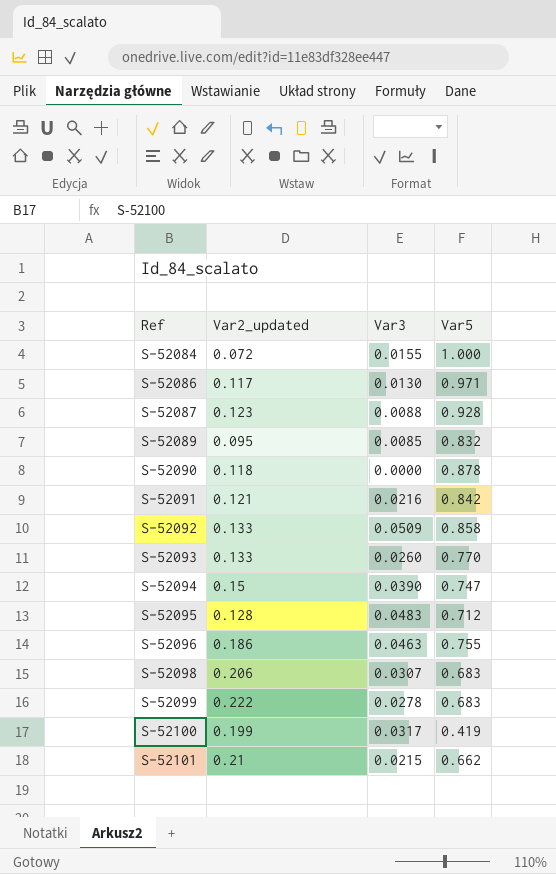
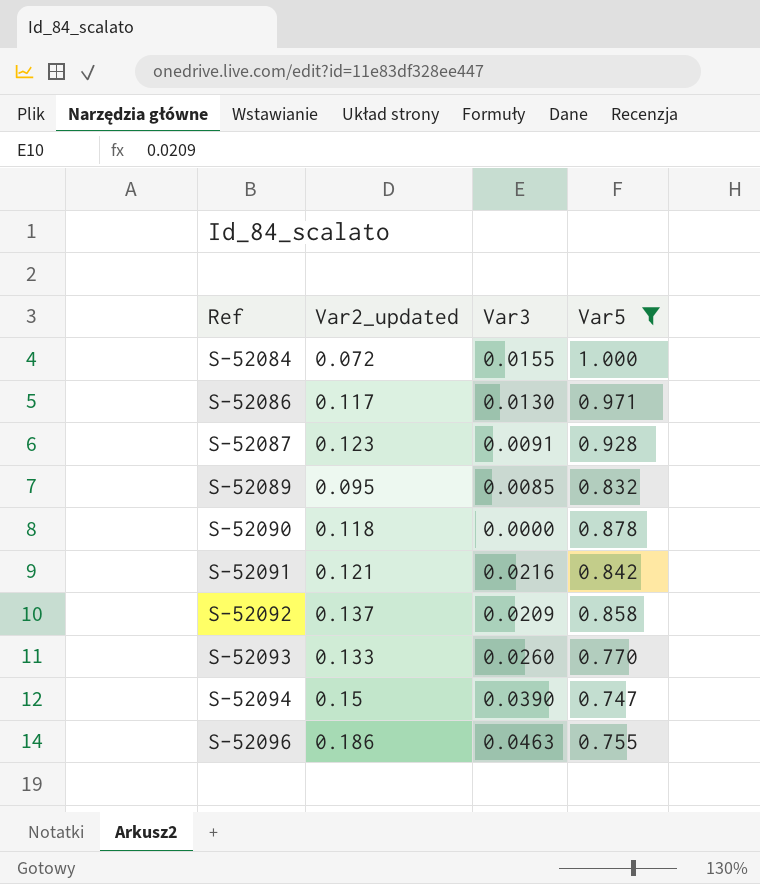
filter: none -> Var5 >= 0.747
S-52087 | Var3: 0.0088 -> 0.0091
S-52092 | Var2_updated: 0.133 -> 0.137
S-52092 | Var3: 0.0509 -> 0.0209

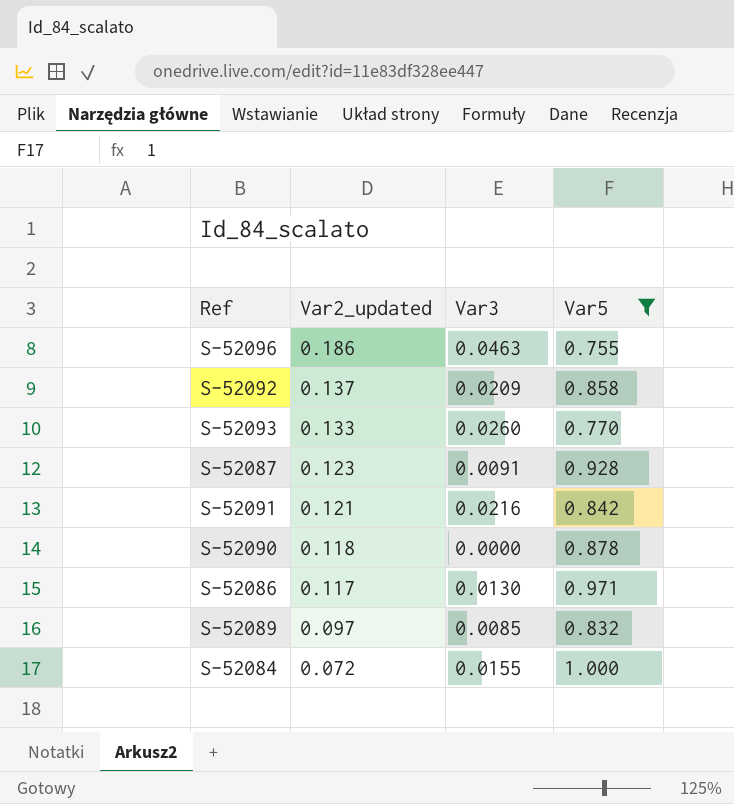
row order: Ref ascending -> Var2_updated descending
row S-52094: 0.15 | 0.0390 | 0.747 -> none
S-52089 | Var2_updated: 0.095 -> 0.097

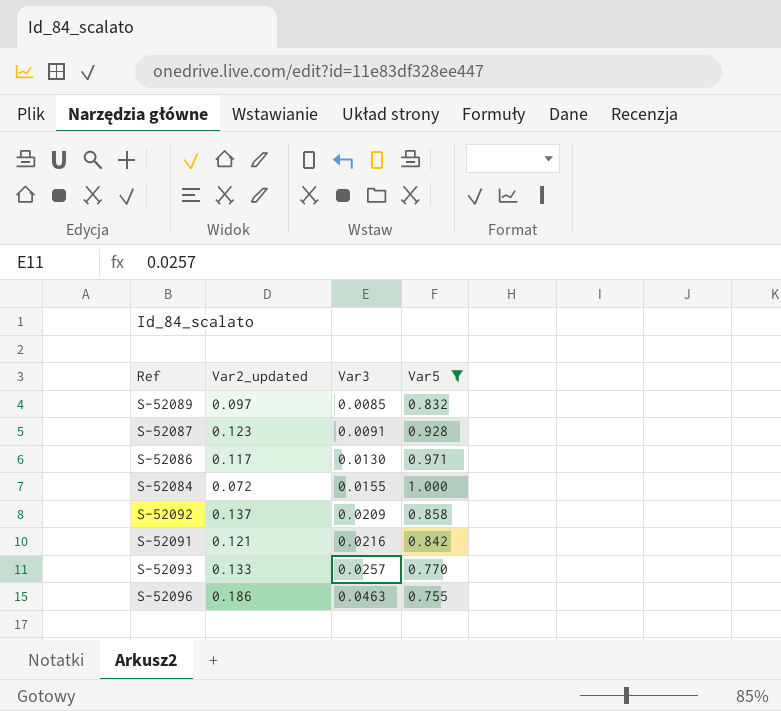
row order: Var2_updated descending -> Var3 ascending
row S-52090: 0.118 | 0.0000 | 0.878 -> none
S-52093 | Var3: 0.0260 -> 0.0257

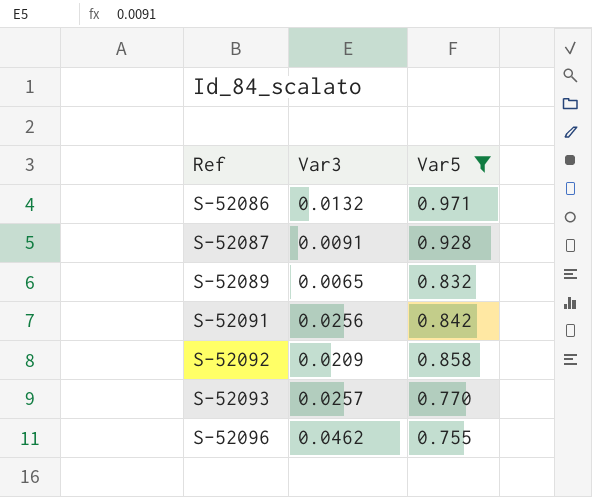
row order: Var3 ascending -> Ref ascending
column Var2_updated | position: 2 -> none
row S-52084: 0.072 | 0.0155 | 1.000 -> none
S-52086 | Var3: 0.0130 -> 0.0132
S-52089 | Var3: 0.0085 -> 0.0065
S-52091 | Var3: 0.0216 -> 0.0256
S-52096 | Var3: 0.0463 -> 0.0462

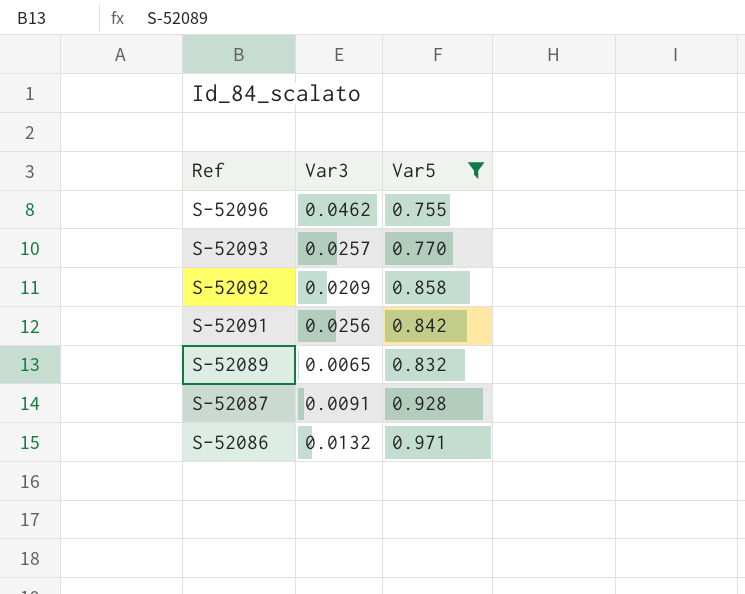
row order: Ref ascending -> Ref descending

